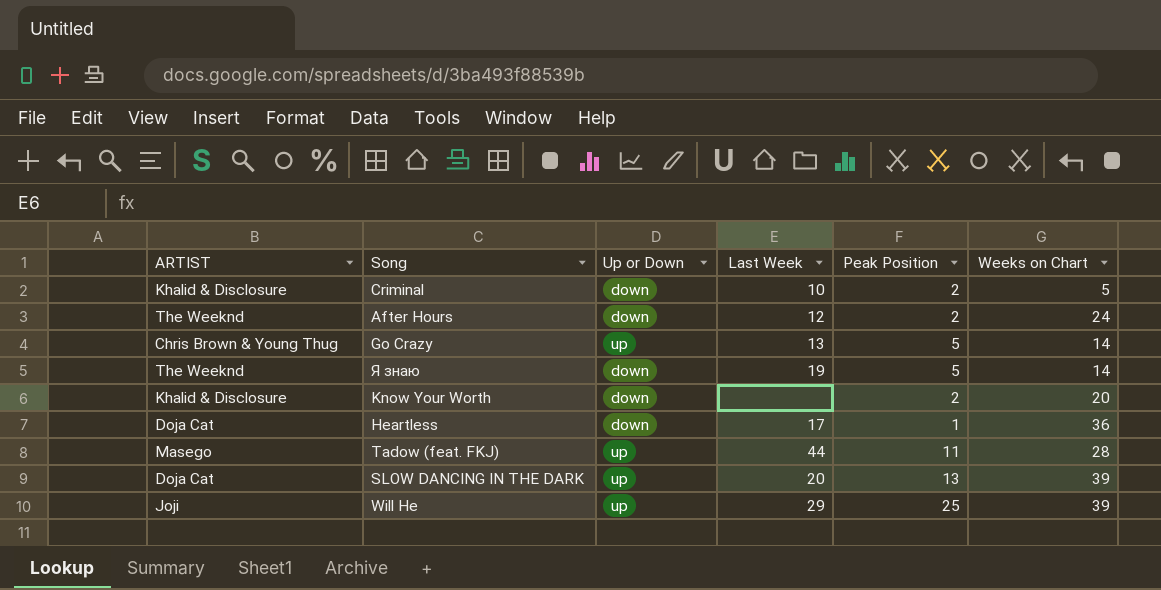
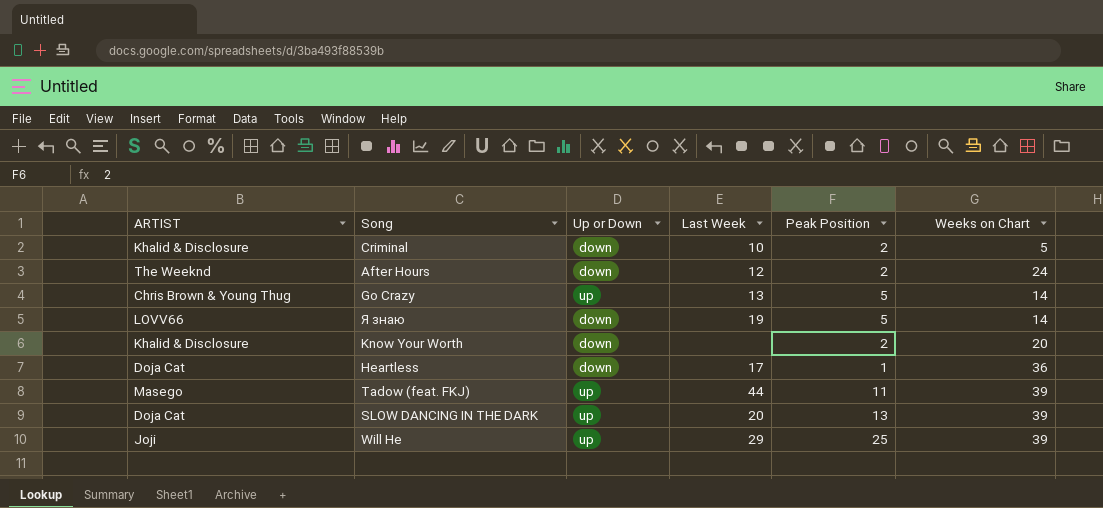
Я знаю | ARTIST: The Weeknd -> LOVV66
Tadow (feat. FKJ) | Weeks on Chart: 28 -> 39

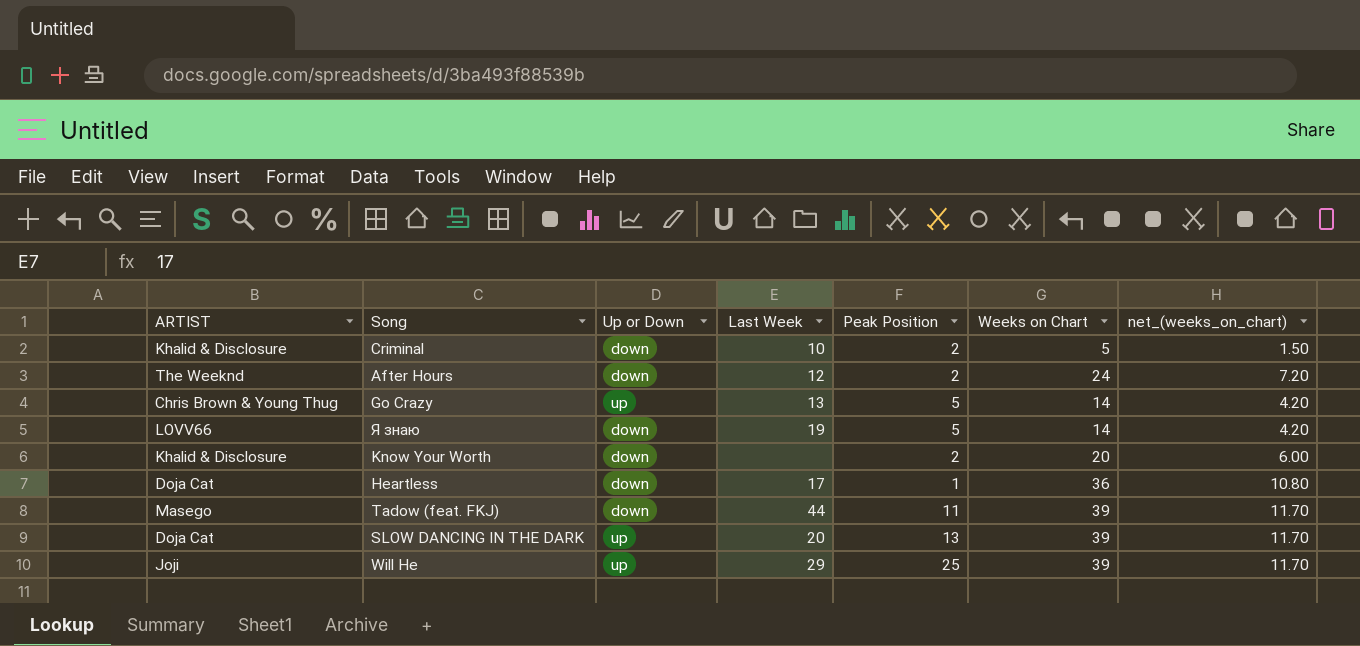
column net_(weeks_on_chart) | formula: none -> [Weeks on Chart] * 0.3
Tadow (feat. FKJ) | Up or Down: up -> down

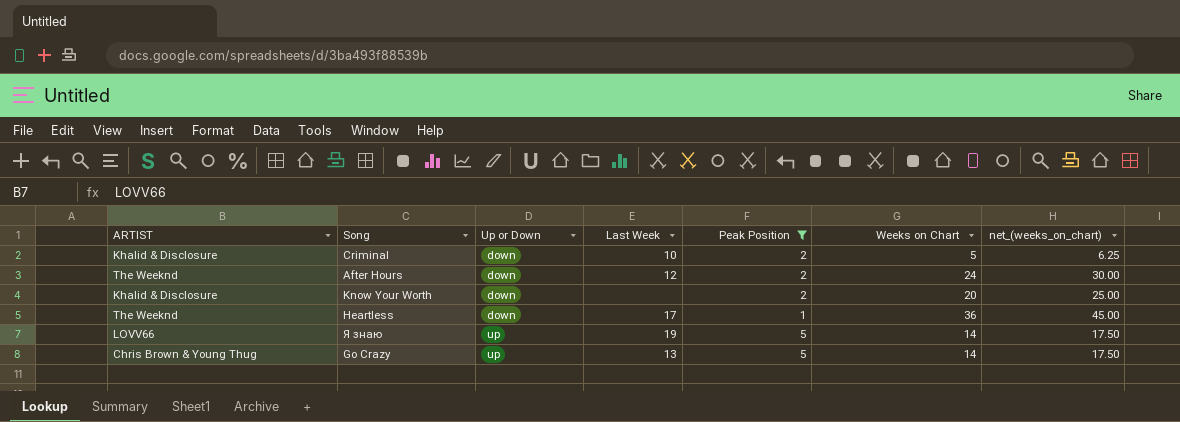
filter: none -> Peak Position <= 5
row order: none -> Up or Down ascending
column net_(weeks_on_chart) | formula: [Weeks on Chart] * 0.3 -> [Weeks on Chart] * 1.25
Heartless | ARTIST: Doja Cat -> The Weeknd
Я знаю | Up or Down: down -> up

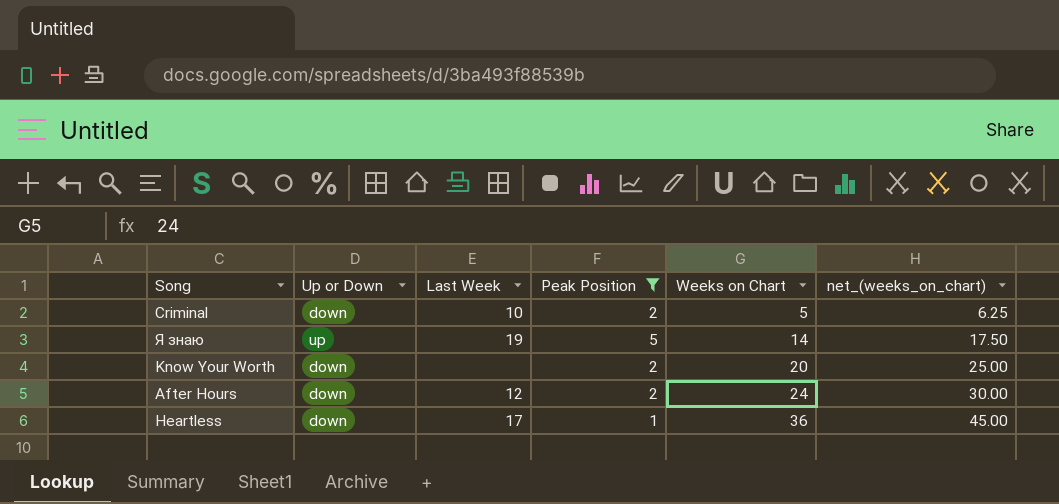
row order: Up or Down ascending -> Weeks on Chart ascending
column ARTIST | position: 1 -> none
row Go Crazy: Chris Brown & Young Thug | up | 13 | 5 | 14 | 17.50 -> none

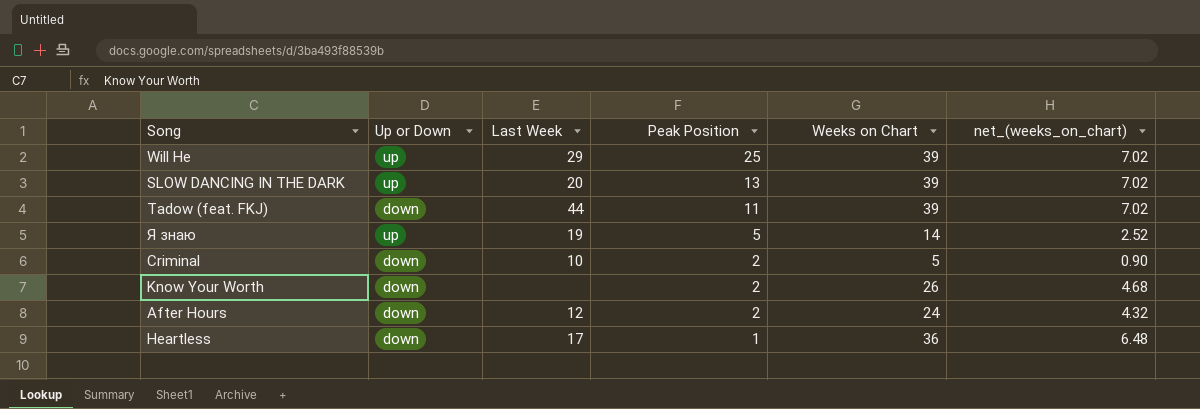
filter: Peak Position <= 5 -> none
row order: Weeks on Chart ascending -> Peak Position descending
column net_(weeks_on_chart) | formula: [Weeks on Chart] * 1.25 -> [Weeks on Chart] * 0.18
Know Your Worth | Weeks on Chart: 20 -> 26

